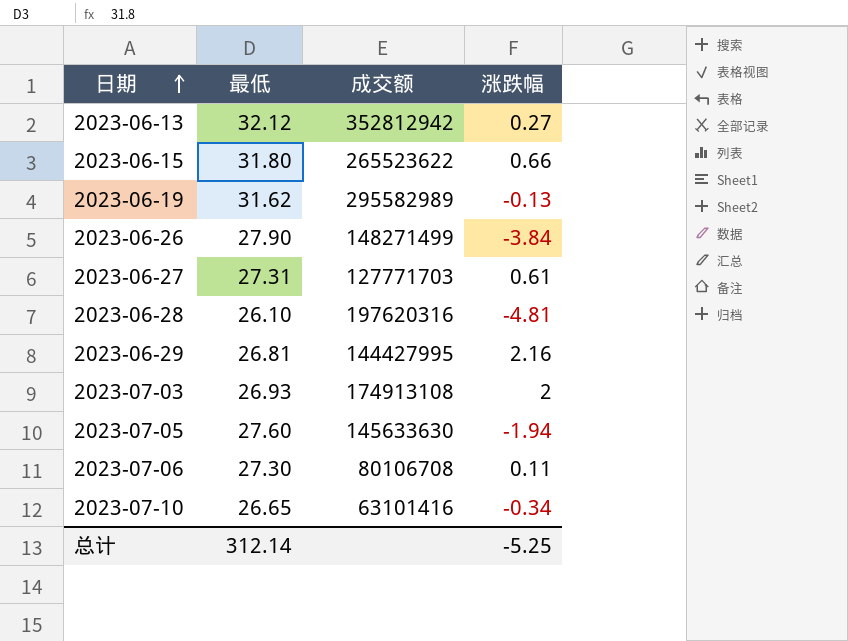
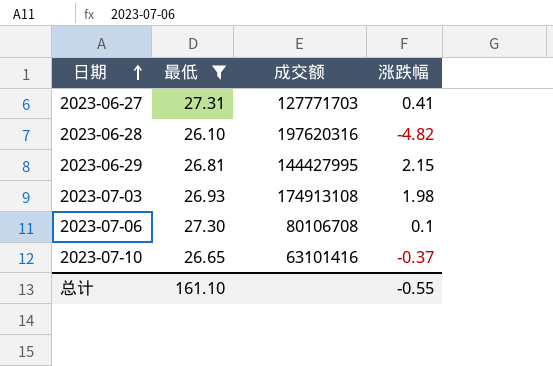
filter: none -> 最低 <= 27.31
2023-06-27 | 涨跌幅: 0.61 -> 0.41
2023-06-28 | 涨跌幅: -4.81 -> -4.82
2023-06-29 | 涨跌幅: 2.16 -> 2.15
2023-07-03 | 涨跌幅: 2 -> 1.98
2023-07-06 | 涨跌幅: 0.11 -> 0.1
2023-07-10 | 涨跌幅: -0.34 -> -0.37
总计 | 最低: 312.14 -> 161.10
总计 | 涨跌幅: -5.25 -> -0.55

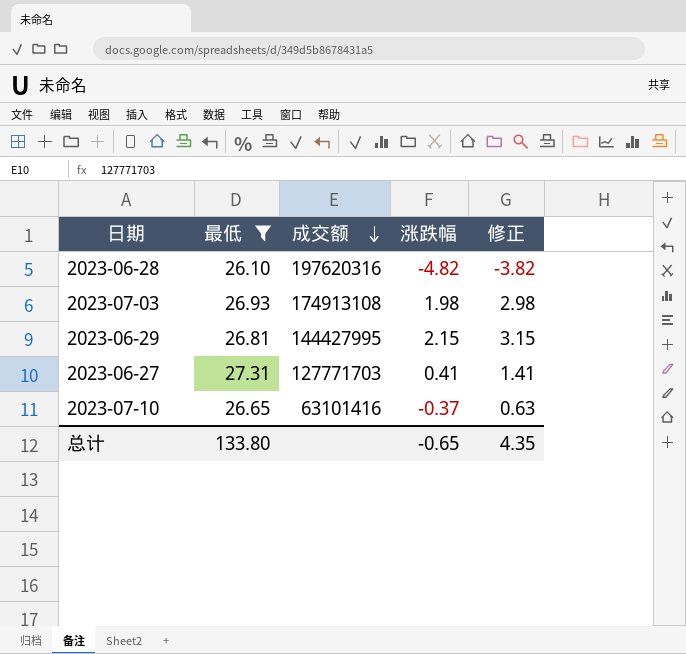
row order: 日期 ascending -> 成交额 descending
column 修正 | formula: none -> [涨跌幅] + 1
row 2023-07-06: 27.30 | 80106708 | 0.1 -> none
总计 | 最低: 161.10 -> 133.80
总计 | 涨跌幅: -0.55 -> -0.65

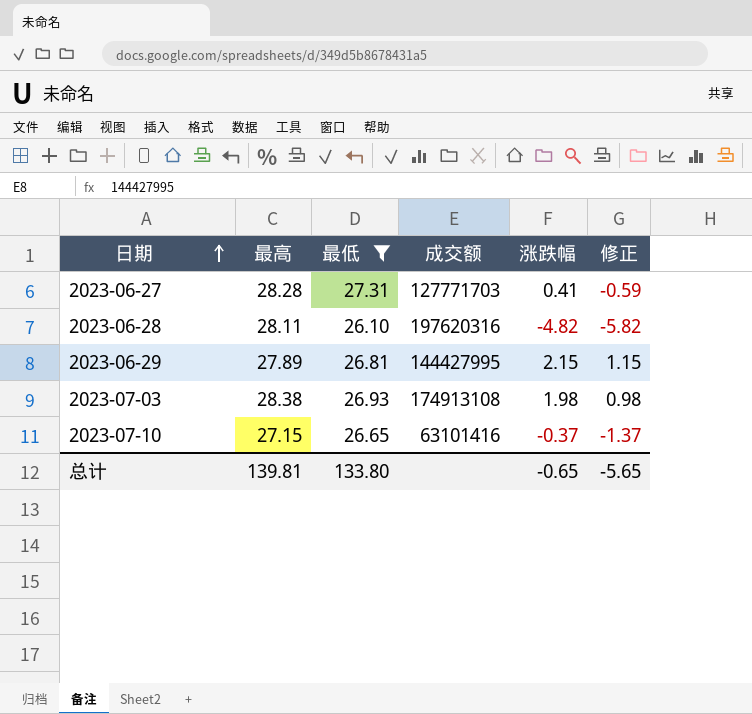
row order: 成交额 descending -> 日期 ascending
column 最高 | position: none -> 2
column 修正 | formula: [涨跌幅] + 1 -> [涨跌幅] - 1
总计 | 修正: 4.35 -> -5.65

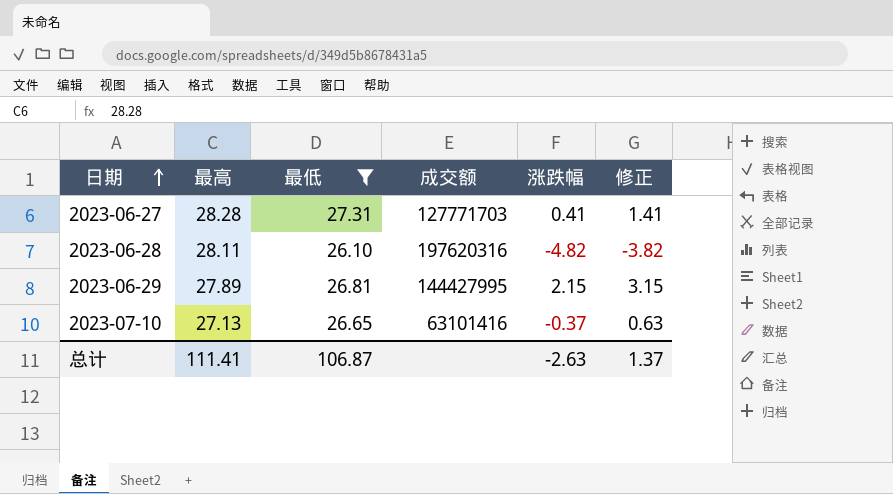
column 修正 | formula: [涨跌幅] - 1 -> [涨跌幅] + 1
row 2023-07-03: 28.38 | 26.93 | 174913108 | 1.98 | 0.98 -> none
2023-07-10 | 最高: 27.15 -> 27.13
总计 | 最高: 139.81 -> 111.41
总计 | 最低: 133.80 -> 106.87
总计 | 涨跌幅: -0.65 -> -2.63
总计 | 修正: -5.65 -> 1.37

